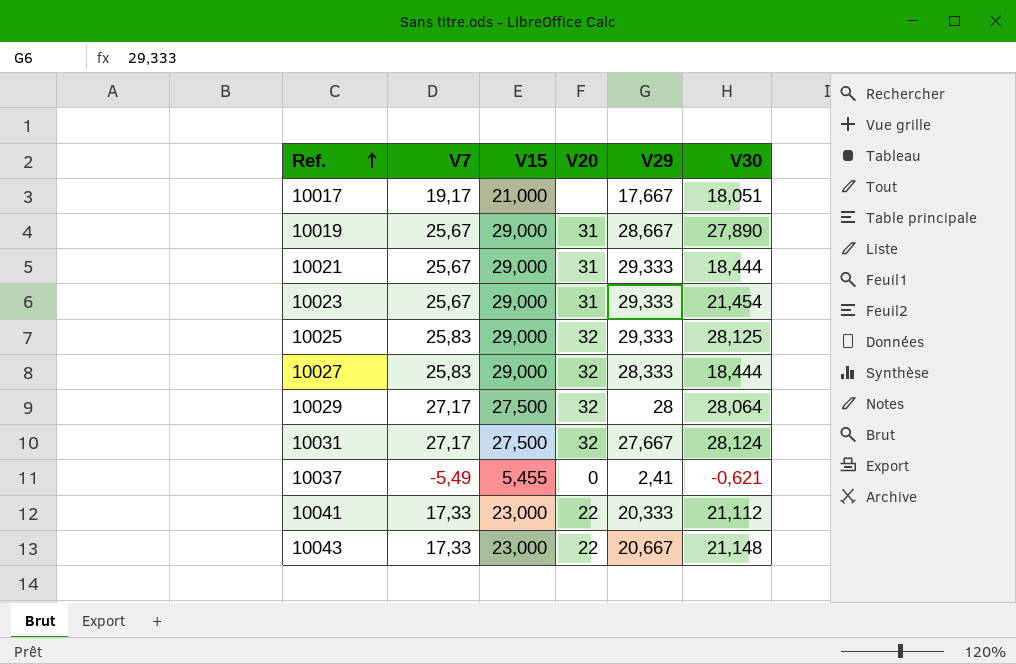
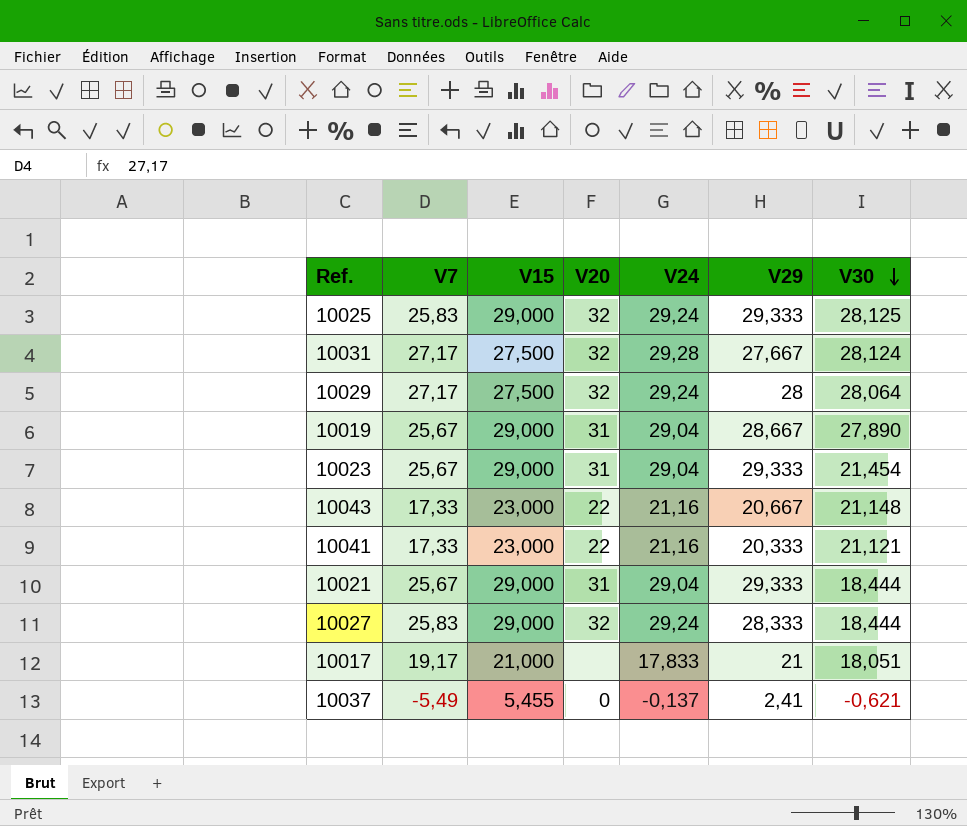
row order: Ref. ascending -> V30 descending
column V24 | position: none -> 5
10041 | V30: 21,112 -> 21,121
10017 | V29: 17,667 -> 21

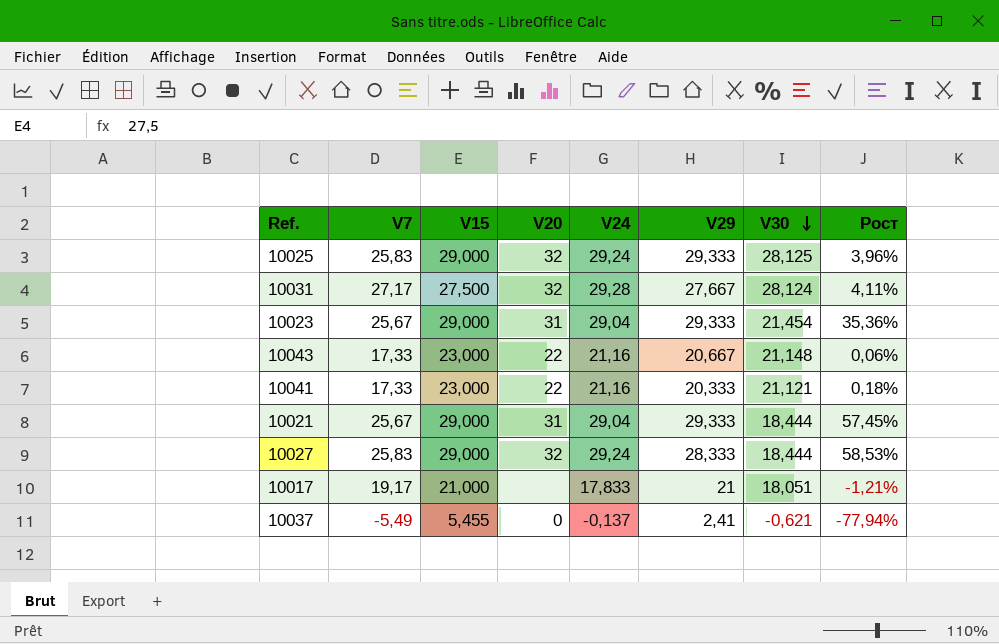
column Рост | formula: none -> ([V24] - [V30]) / [V30]
row 10029: 27,17 | 27,500 | 32 | 29,24 | 28 | 28,064 -> none
row 10019: 25,67 | 29,000 | 31 | 29,04 | 28,667 | 27,890 -> none

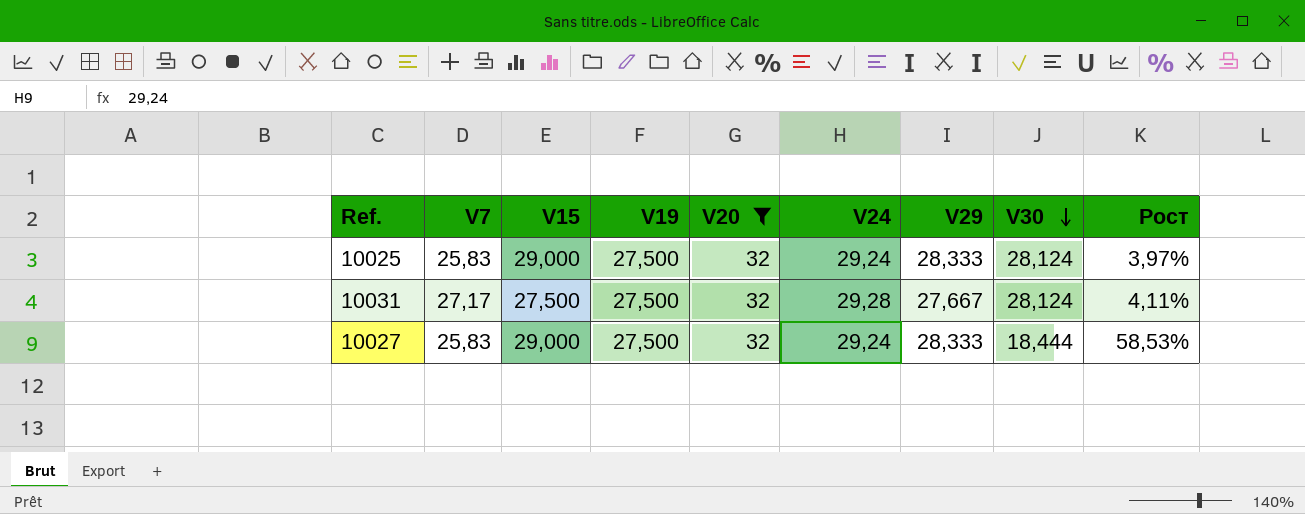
filter: none -> V20 = 32
column V19 | position: none -> 4
10025 | V29: 29,333 -> 28,333
10025 | V30: 28,125 -> 28,124
10025 | Рост: 3,96% -> 3,97%

